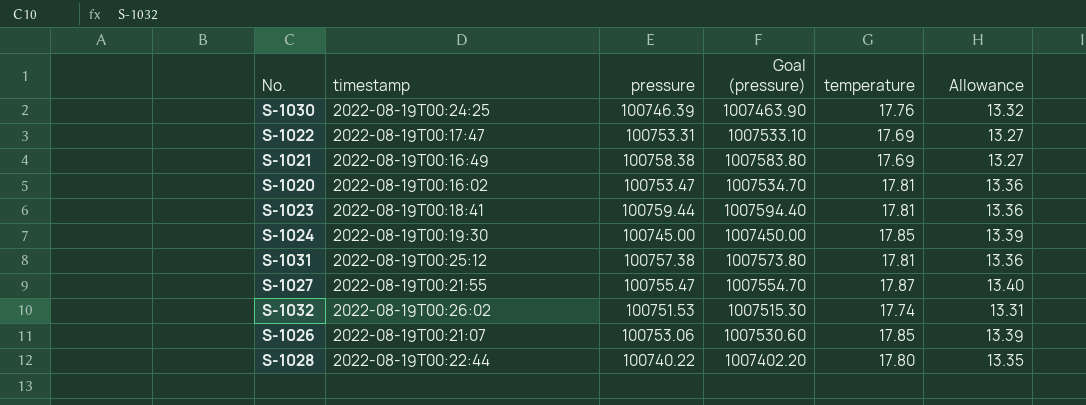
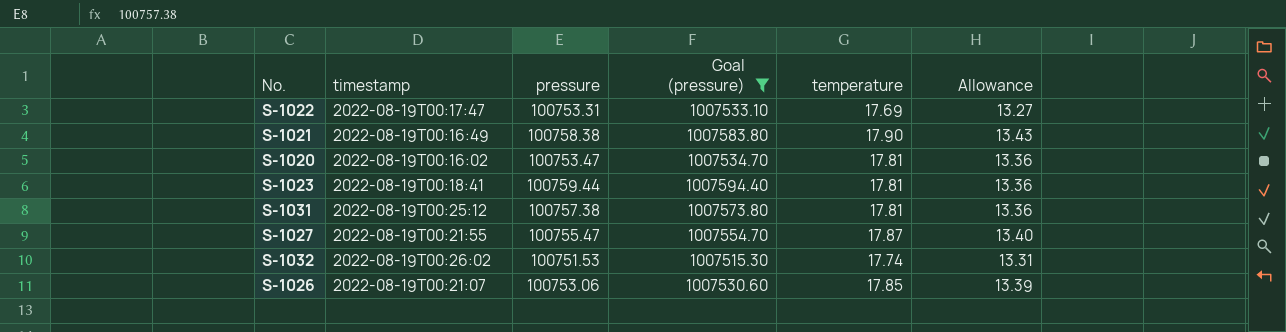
filter: none -> Goal (pressure) >= 1007515.30
S-1021 | temperature: 17.69 -> 17.90
S-1021 | Allowance: 13.27 -> 13.43

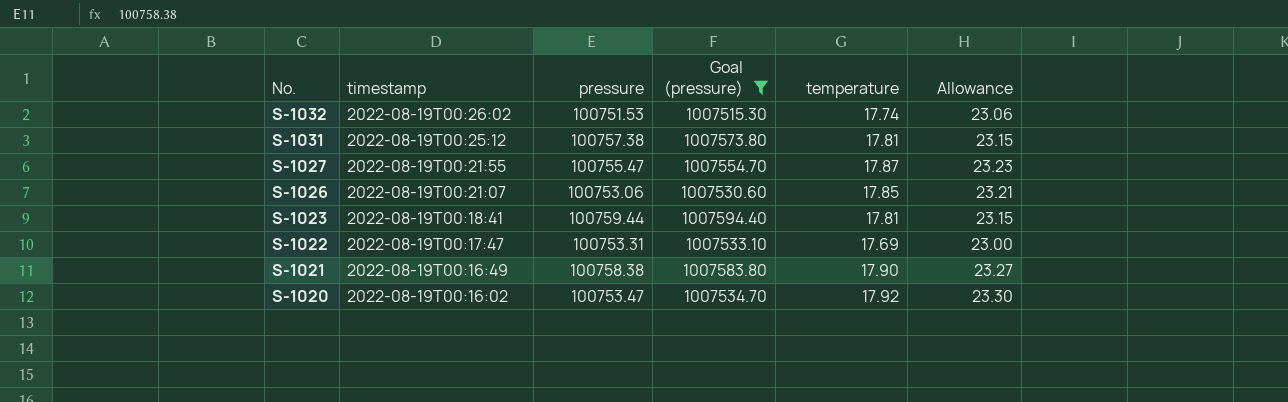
row order: none -> No. descending
column Allowance | formula: [temperature] * 0.75 -> [temperature] * 1.3
S-1020 | temperature: 17.81 -> 17.92

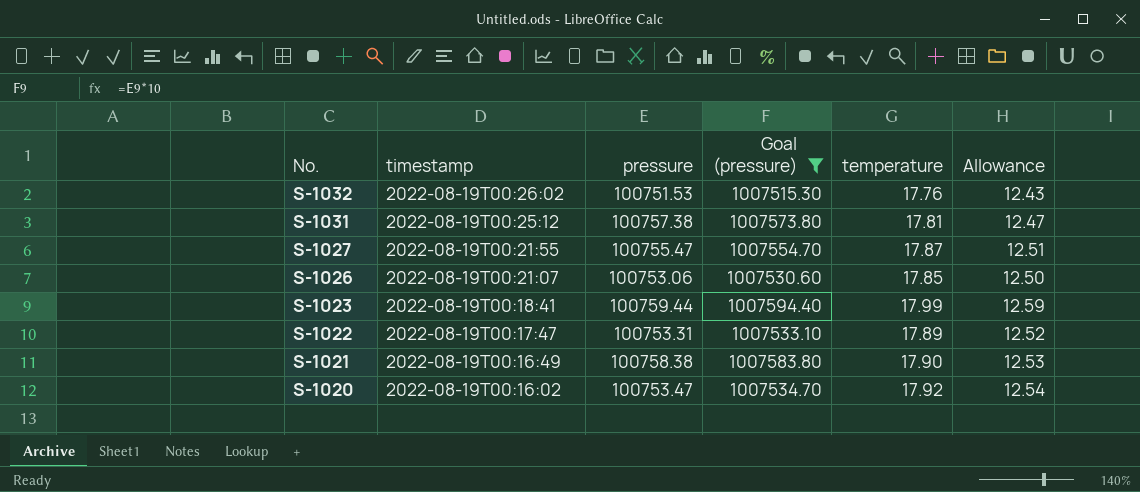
column Allowance | formula: [temperature] * 1.3 -> [temperature] * 0.7
S-1032 | temperature: 17.74 -> 17.76
S-1023 | temperature: 17.81 -> 17.99
S-1022 | temperature: 17.69 -> 17.89

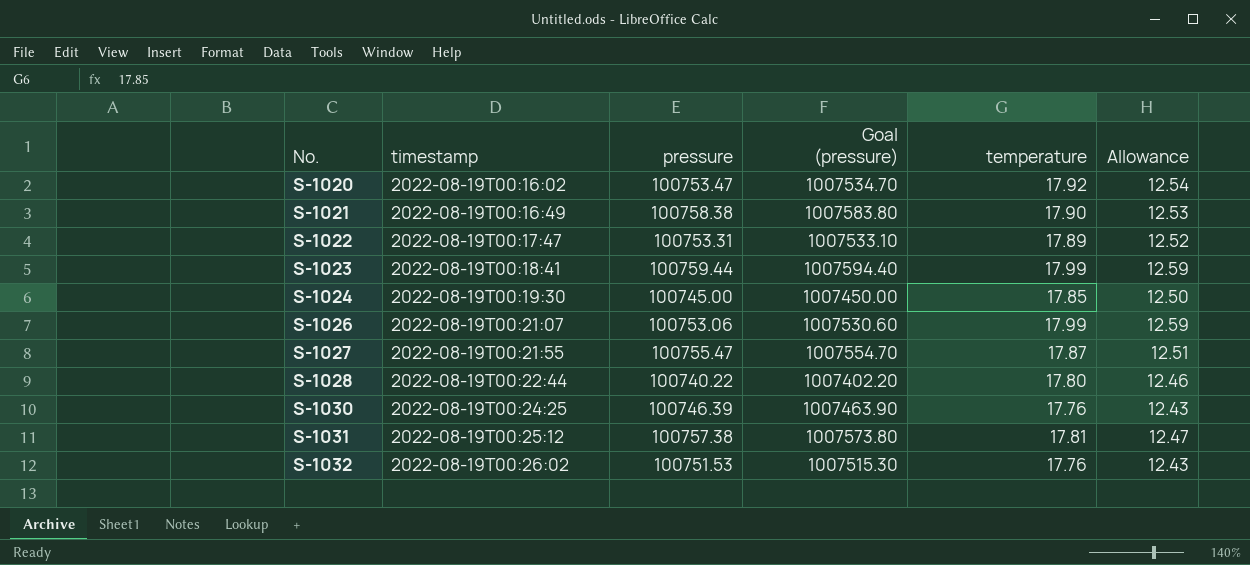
filter: Goal (pressure) >= 1007515.30 -> none
row order: No. descending -> No. ascending
S-1026 | temperature: 17.85 -> 17.99
S-1026 | Allowance: 12.50 -> 12.59

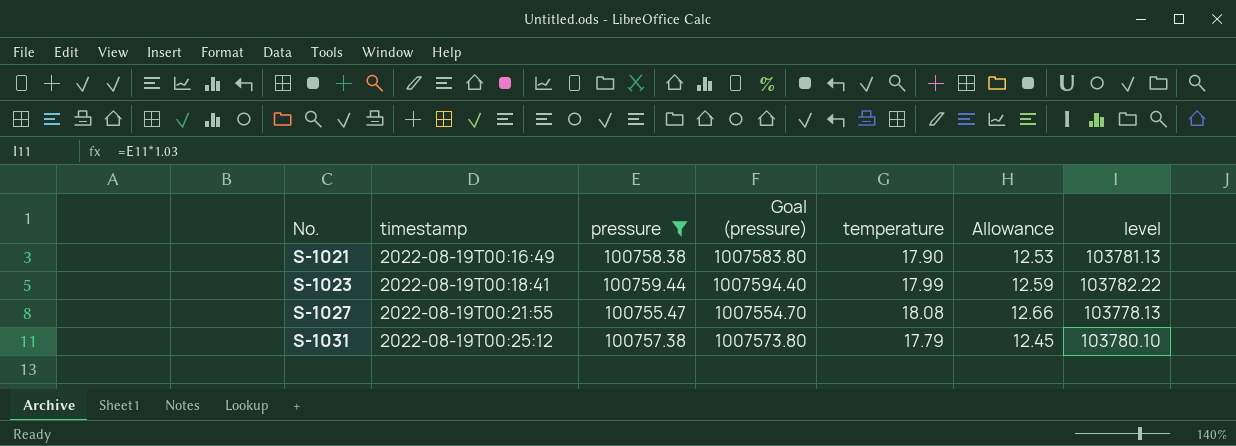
filter: none -> pressure >= 100755.47
column level | formula: none -> [pressure] * 1.03
S-1027 | temperature: 17.87 -> 18.08
S-1027 | Allowance: 12.51 -> 12.66
S-1031 | temperature: 17.81 -> 17.79
S-1031 | Allowance: 12.47 -> 12.45

